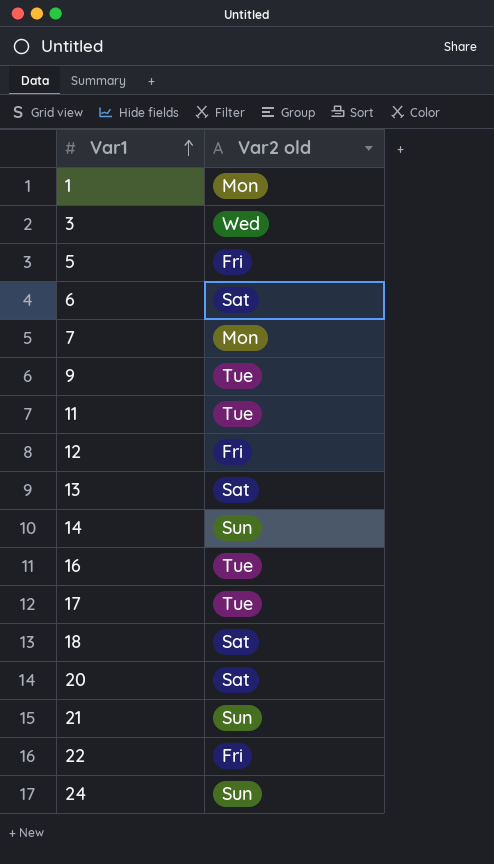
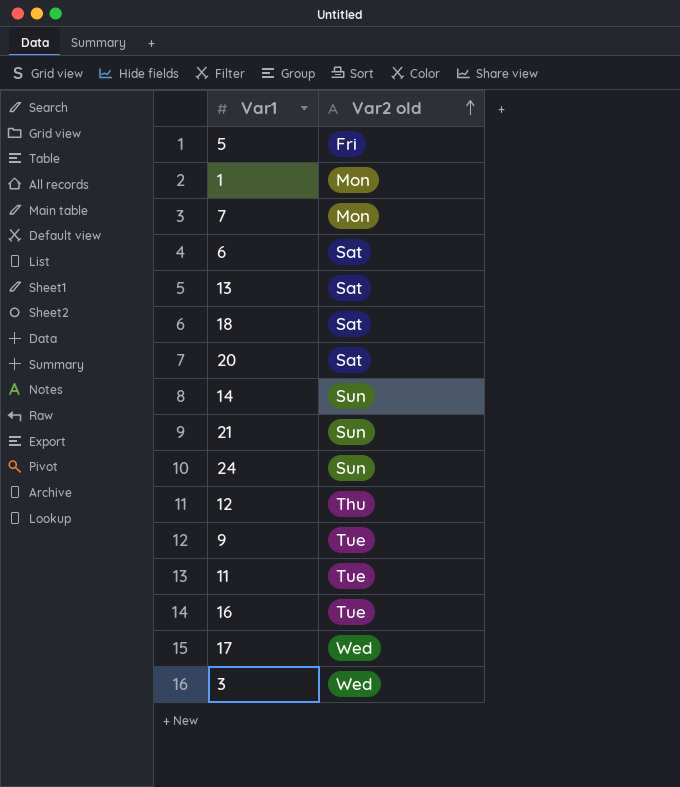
row order: Var1 ascending -> Var2 old ascending
row 22: Fri -> none
12 | Var2 old: Fri -> Thu
17 | Var2 old: Tue -> Wed

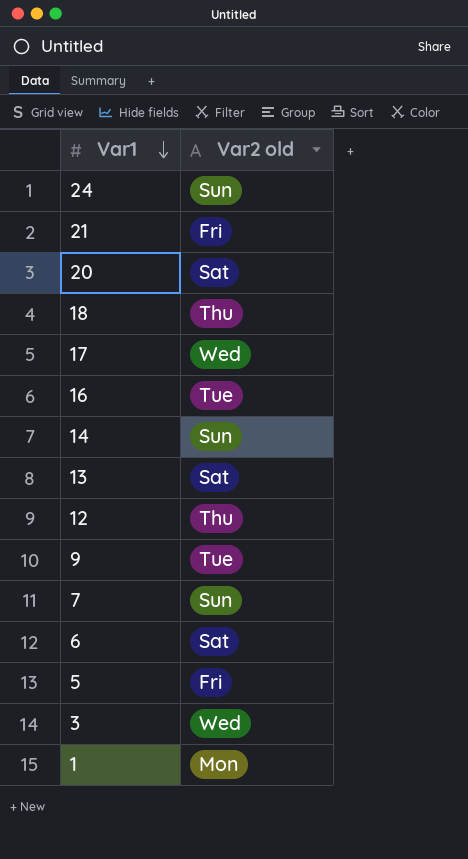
row order: Var2 old ascending -> Var1 descending
row 11: Tue -> none
21 | Var2 old: Sun -> Fri
18 | Var2 old: Sat -> Thu
7 | Var2 old: Mon -> Sun

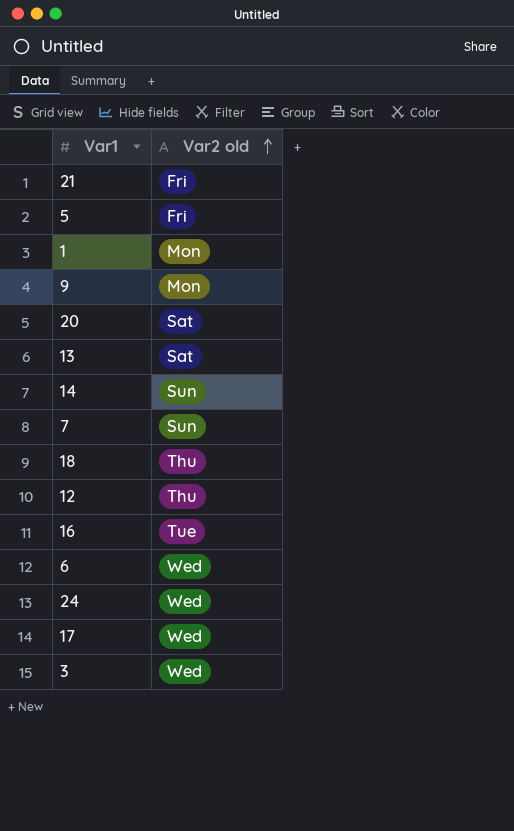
row order: Var1 descending -> Var2 old ascending
9 | Var2 old: Tue -> Mon
6 | Var2 old: Sat -> Wed
24 | Var2 old: Sun -> Wed

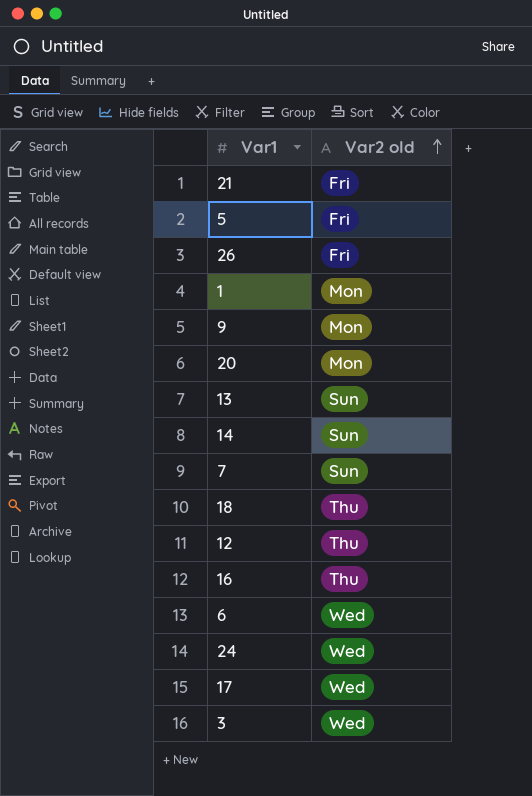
row 26: none -> Fri
20 | Var2 old: Sat -> Mon
13 | Var2 old: Sat -> Sun
16 | Var2 old: Tue -> Thu

